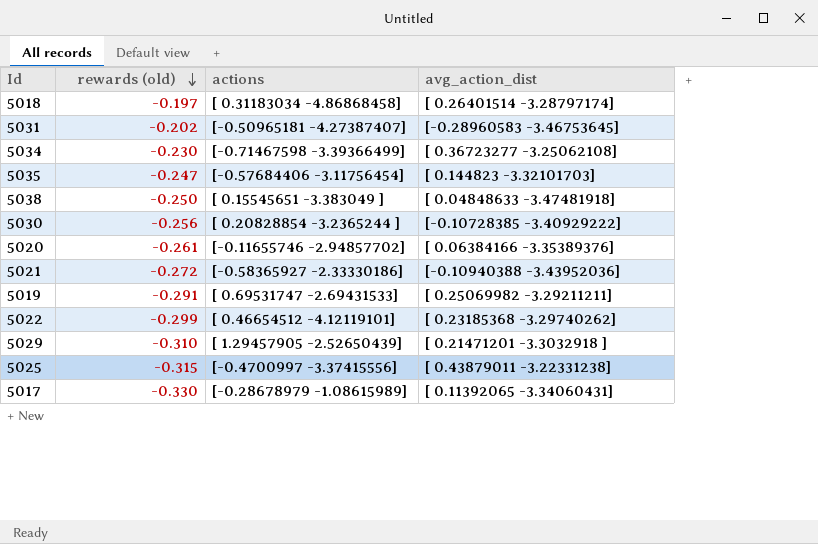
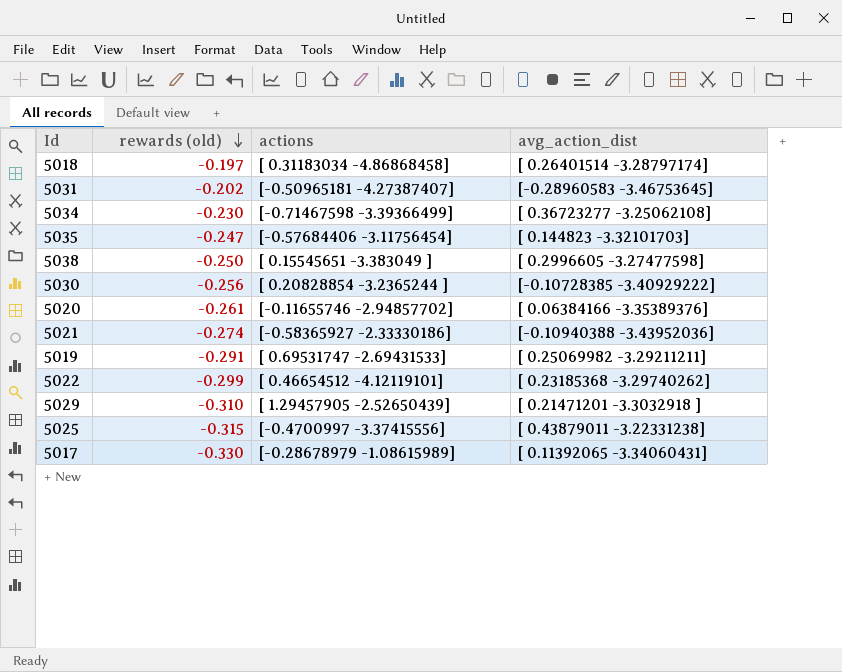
5038 | avg_action_dist: [ 0.04848633 -3.47481918] -> [ 0.2996605 -3.27477598]
5021 | rewards (old): -0.272 -> -0.274

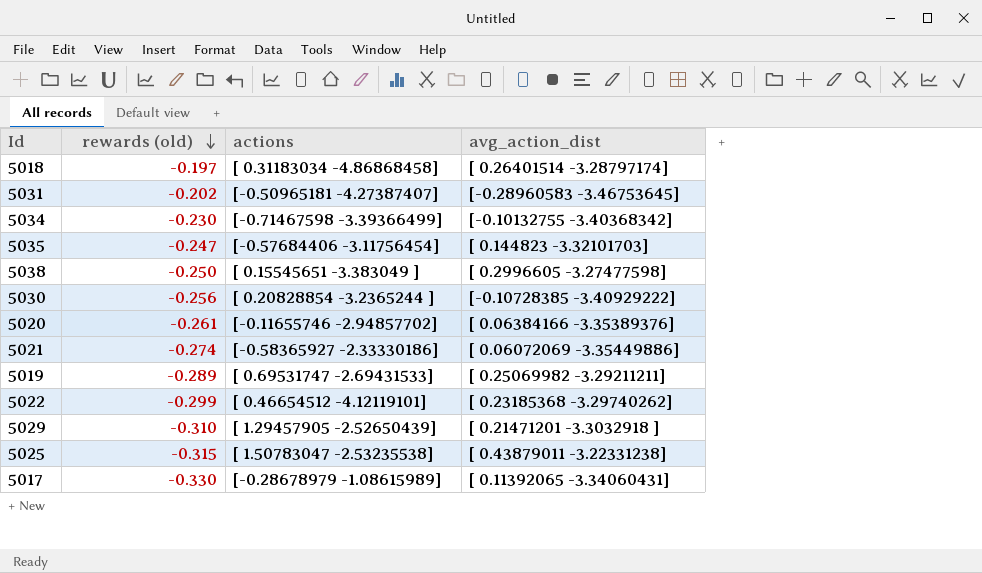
5034 | avg_action_dist: [ 0.36723277 -3.25062108] -> [-0.10132755 -3.40368342]
5021 | avg_action_dist: [-0.10940388 -3.43952036] -> [ 0.06072069 -3.35449886]
5019 | rewards (old): -0.291 -> -0.289
5025 | actions: [-0.4700997 -3.37415556] -> [ 1.50783047 -2.53235538]

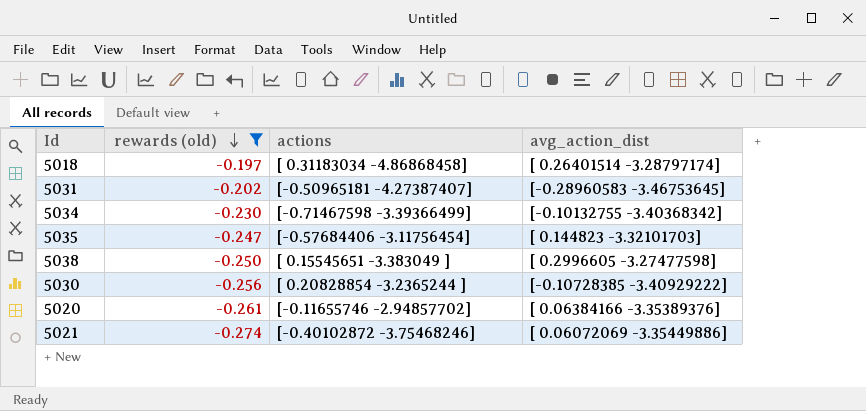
filter: none -> rewards (old) >= -0.274
5021 | actions: [-0.58365927 -2.33330186] -> [-0.40102872 -3.75468246]

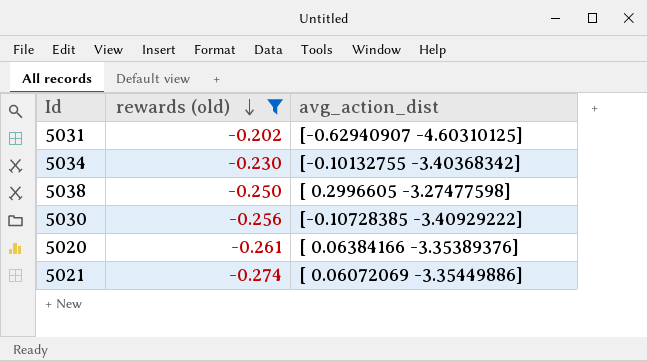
column actions | position: 3 -> none
row 5018: -0.197 | [ 0.31183034 -4.86868458] | [ 0.26401514 -3.28797174] -> none
row 5035: -0.247 | [-0.57684406 -3.11756454] | [ 0.144823 -3.32101703] -> none
5031 | avg_action_dist: [-0.28960583 -3.46753645] -> [-0.62940907 -4.60310125]

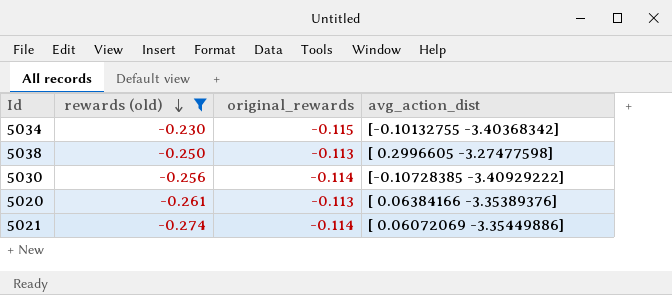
column original_rewards | position: none -> 3
row 5031: -0.202 | [-0.62940907 -4.60310125] -> none

